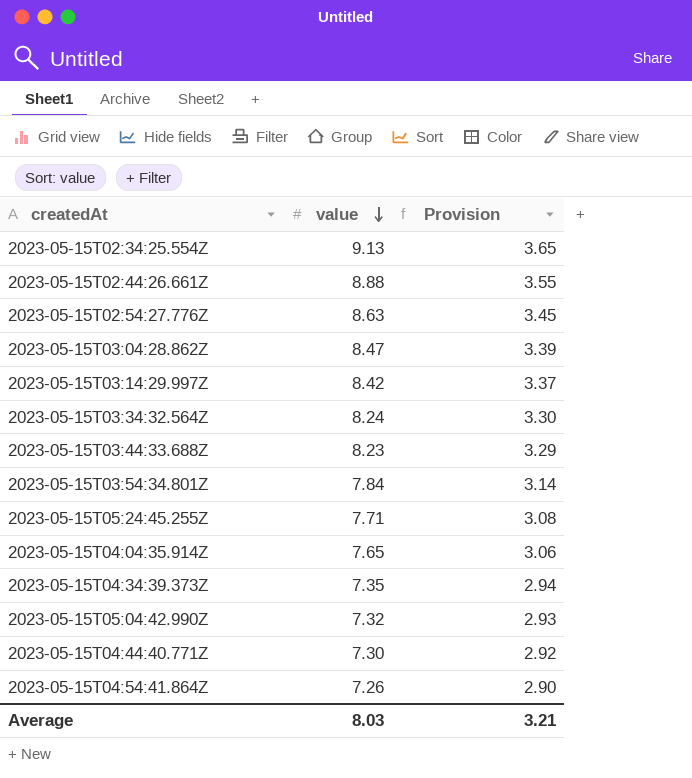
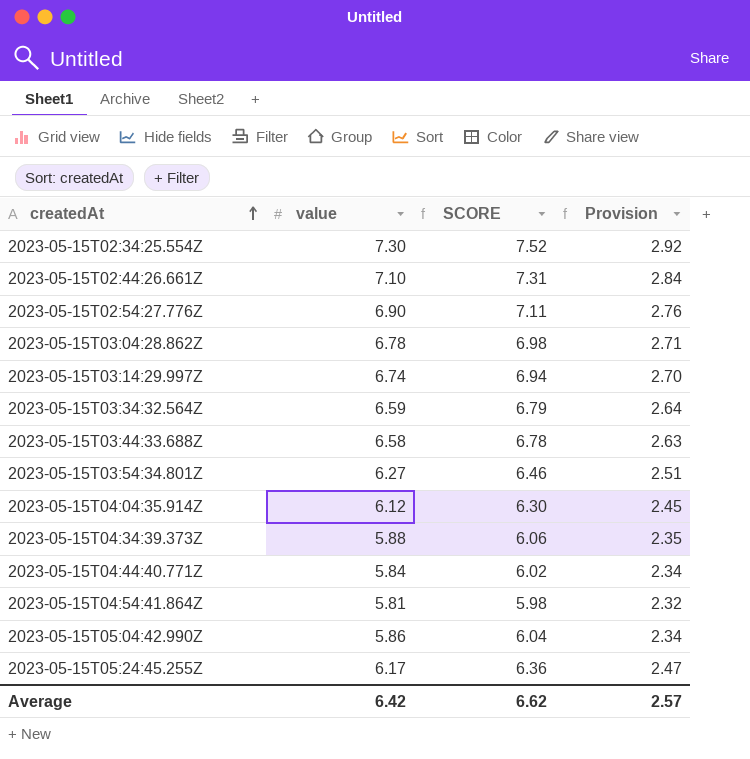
row order: value descending -> createdAt ascending
column SCORE | formula: none -> [value] * 1.03
2023-05-15T02:34:25.554Z | value: 9.13 -> 7.30
2023-05-15T02:34:25.554Z | Provision: 3.65 -> 2.92
2023-05-15T02:44:26.661Z | value: 8.88 -> 7.10
2023-05-15T02:44:26.661Z | Provision: 3.55 -> 2.84
2023-05-15T02:54:27.776Z | value: 8.63 -> 6.90
2023-05-15T02:54:27.776Z | Provision: 3.45 -> 2.76
2023-05-15T03:04:28.862Z | value: 8.47 -> 6.78
2023-05-15T03:04:28.862Z | Provision: 3.39 -> 2.71
2023-05-15T03:14:29.997Z | value: 8.42 -> 6.74
2023-05-15T03:14:29.997Z | Provision: 3.37 -> 2.70
2023-05-15T03:34:32.564Z | value: 8.24 -> 6.59
2023-05-15T03:34:32.564Z | Provision: 3.30 -> 2.64
2023-05-15T03:44:33.688Z | value: 8.23 -> 6.58
2023-05-15T03:44:33.688Z | Provision: 3.29 -> 2.63
2023-05-15T03:54:34.801Z | value: 7.84 -> 6.27
2023-05-15T03:54:34.801Z | Provision: 3.14 -> 2.51
2023-05-15T04:04:35.914Z | value: 7.65 -> 6.12
2023-05-15T04:04:35.914Z | Provision: 3.06 -> 2.45
2023-05-15T04:34:39.373Z | value: 7.35 -> 5.88
2023-05-15T04:34:39.373Z | Provision: 2.94 -> 2.35
2023-05-15T04:44:40.771Z | value: 7.30 -> 5.84
2023-05-15T04:44:40.771Z | Provision: 2.92 -> 2.34
2023-05-15T04:54:41.864Z | value: 7.26 -> 5.81
2023-05-15T04:54:41.864Z | Provision: 2.90 -> 2.32
2023-05-15T05:04:42.990Z | value: 7.32 -> 5.86
2023-05-15T05:04:42.990Z | Provision: 2.93 -> 2.34
2023-05-15T05:24:45.255Z | value: 7.71 -> 6.17
2023-05-15T05:24:45.255Z | Provision: 3.08 -> 2.47
Average | value: 8.03 -> 6.42
Average | Provision: 3.21 -> 2.57

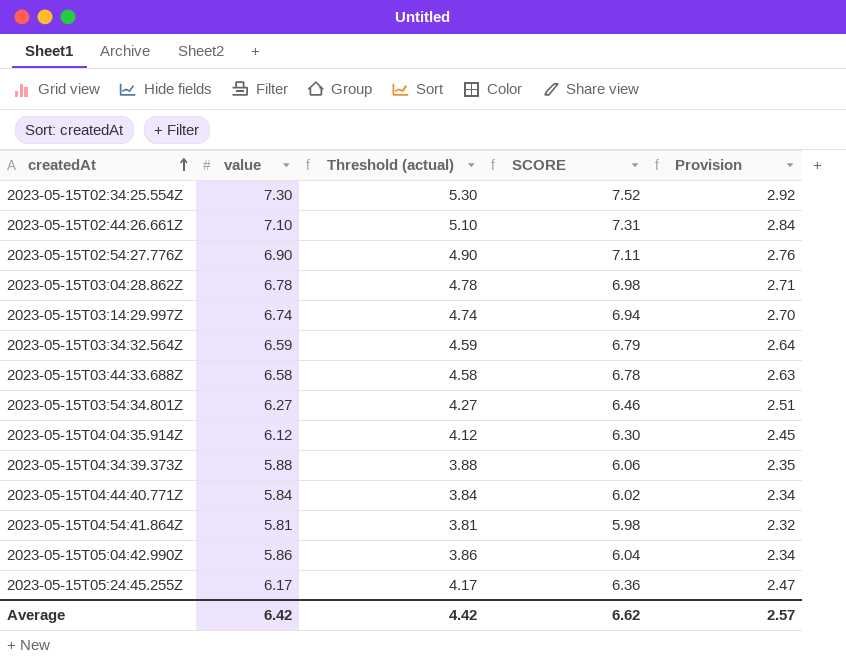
column Threshold (actual) | formula: none -> [value] - 2

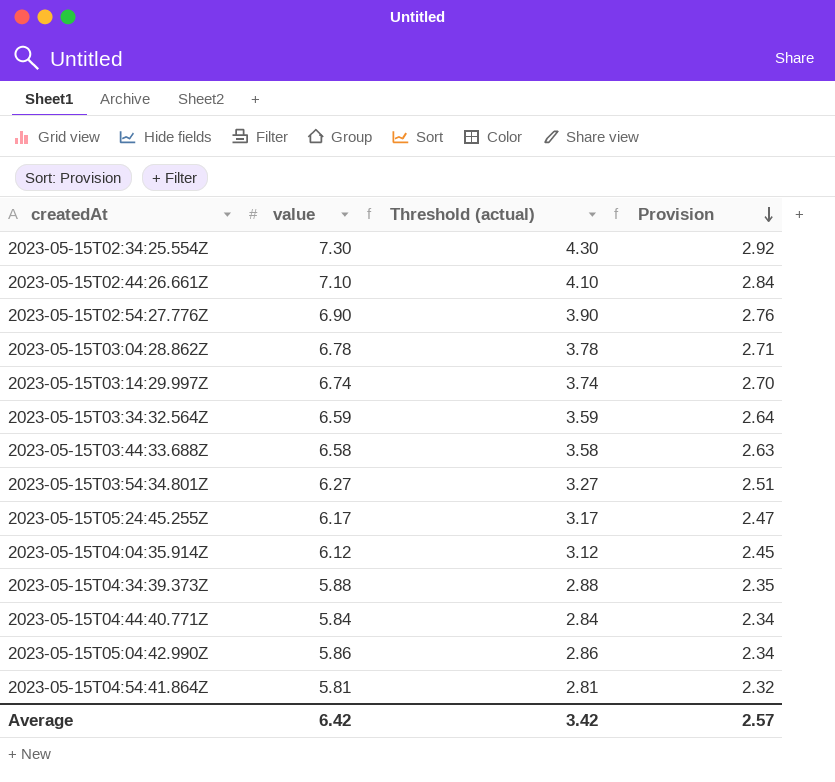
row order: createdAt ascending -> Provision descending
column SCORE | formula: [value] * 1.03 -> none
column Threshold (actual) | formula: [value] - 2 -> [value] - 3
Average | Threshold (actual): 4.42 -> 3.42

